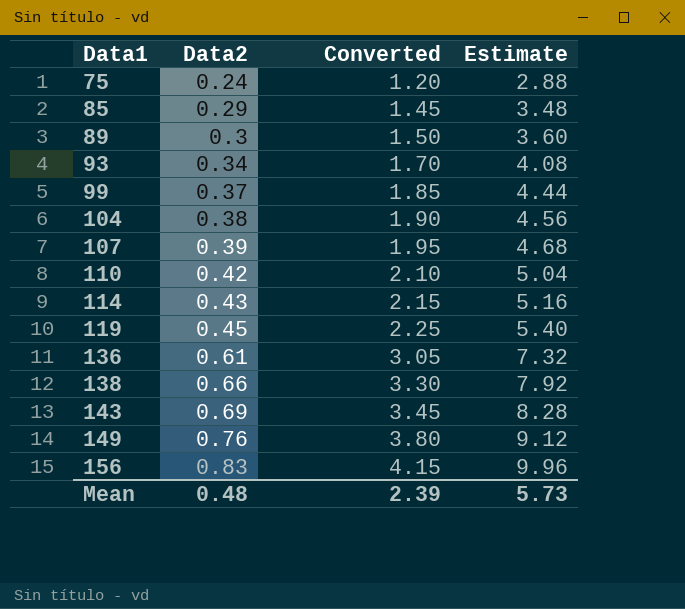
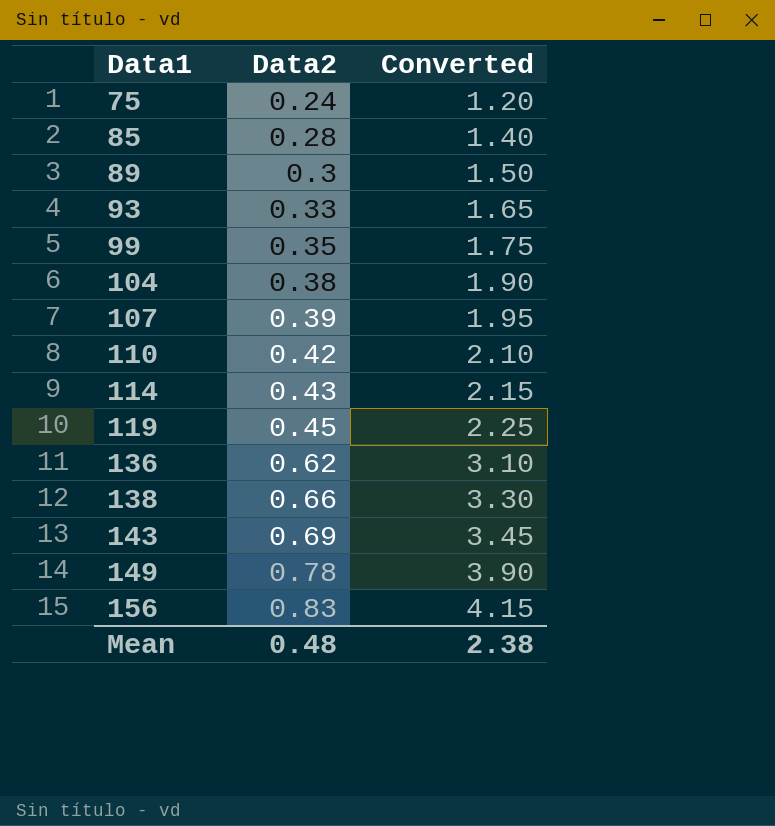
column Estimate | formula: [Data2] * 12 -> none
85 | Data2: 0.29 -> 0.28
85 | Converted: 1.45 -> 1.40
93 | Data2: 0.34 -> 0.33
93 | Converted: 1.70 -> 1.65
99 | Data2: 0.37 -> 0.35
99 | Converted: 1.85 -> 1.75
136 | Data2: 0.61 -> 0.62
136 | Converted: 3.05 -> 3.10
149 | Data2: 0.76 -> 0.78
149 | Converted: 3.80 -> 3.90
Mean | Converted: 2.39 -> 2.38

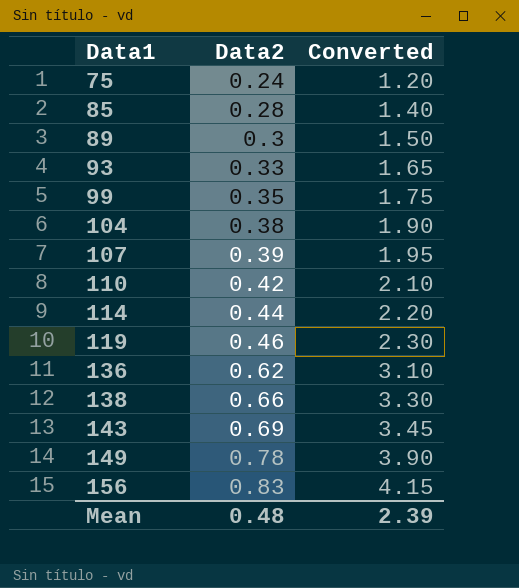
114 | Data2: 0.43 -> 0.44
114 | Converted: 2.15 -> 2.20
119 | Data2: 0.45 -> 0.46
119 | Converted: 2.25 -> 2.30
Mean | Converted: 2.38 -> 2.39

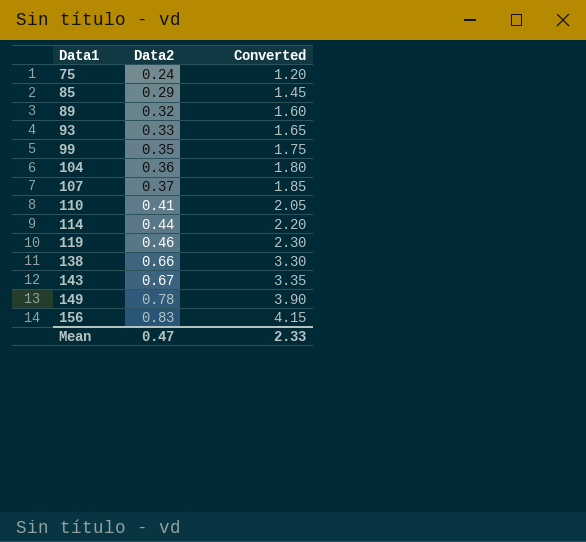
row 136: 0.62 | 3.10 -> none
85 | Data2: 0.28 -> 0.29
85 | Converted: 1.40 -> 1.45
89 | Data2: 0.3 -> 0.32
89 | Converted: 1.50 -> 1.60
104 | Data2: 0.38 -> 0.36
104 | Converted: 1.90 -> 1.80
107 | Data2: 0.39 -> 0.37
107 | Converted: 1.95 -> 1.85
110 | Data2: 0.42 -> 0.41
110 | Converted: 2.10 -> 2.05
143 | Data2: 0.69 -> 0.67
143 | Converted: 3.45 -> 3.35
Mean | Data2: 0.48 -> 0.47
Mean | Converted: 2.39 -> 2.33

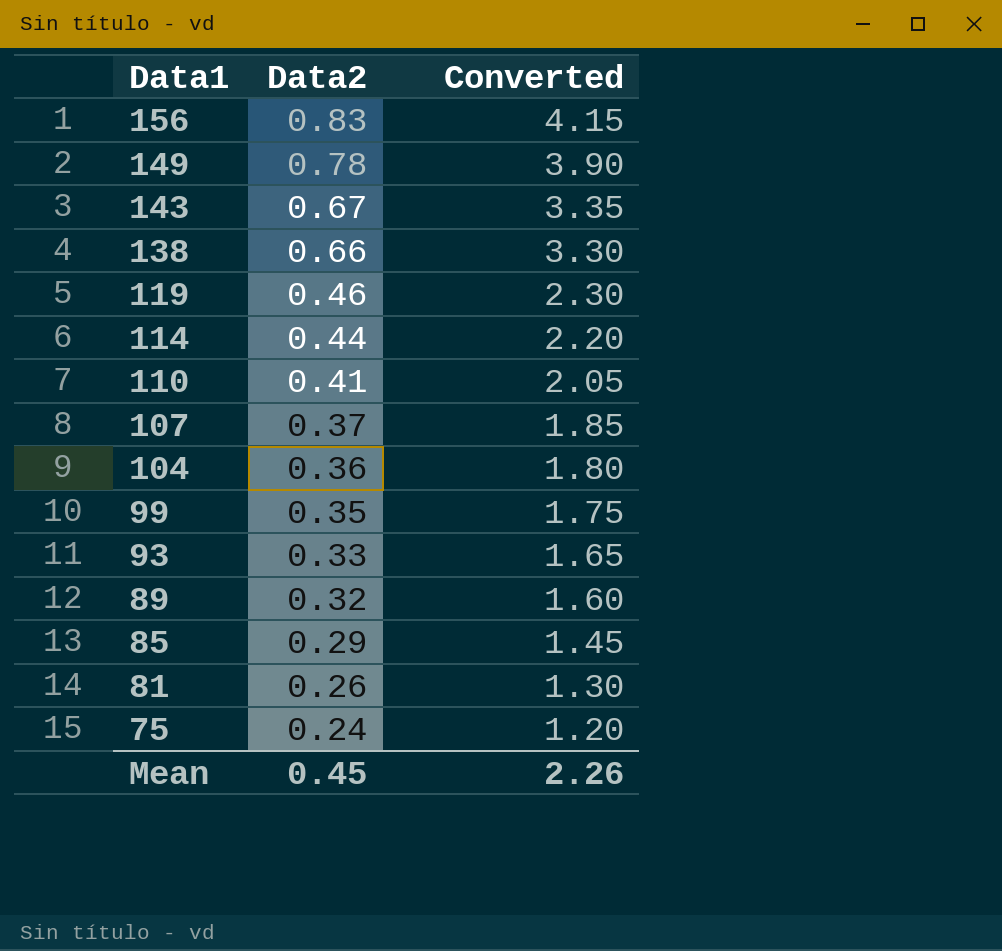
row order: Data1 ascending -> Data1 descending
row 81: none -> 0.26 | 1.30
Mean | Data2: 0.47 -> 0.45
Mean | Converted: 2.33 -> 2.26

